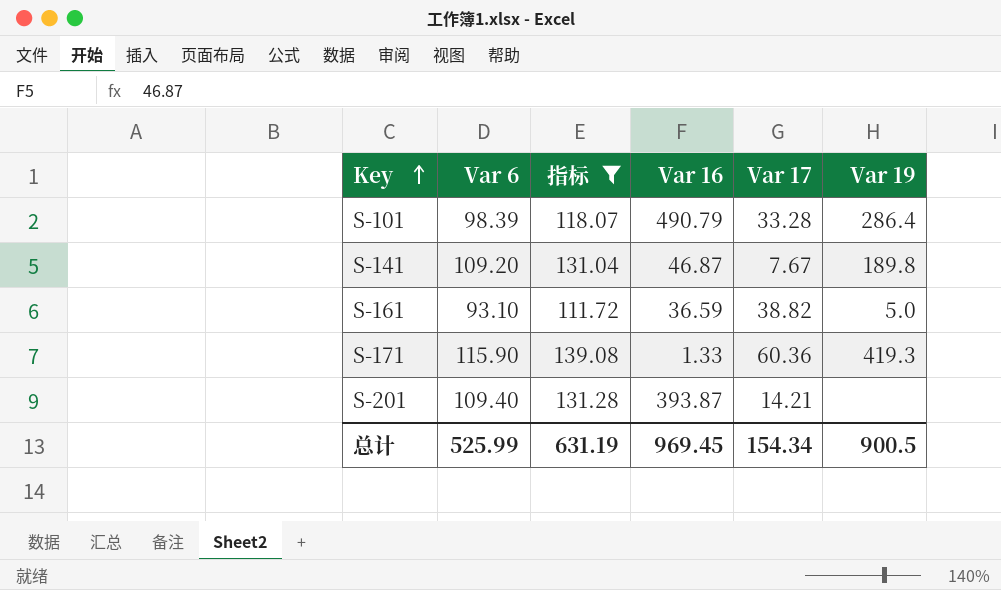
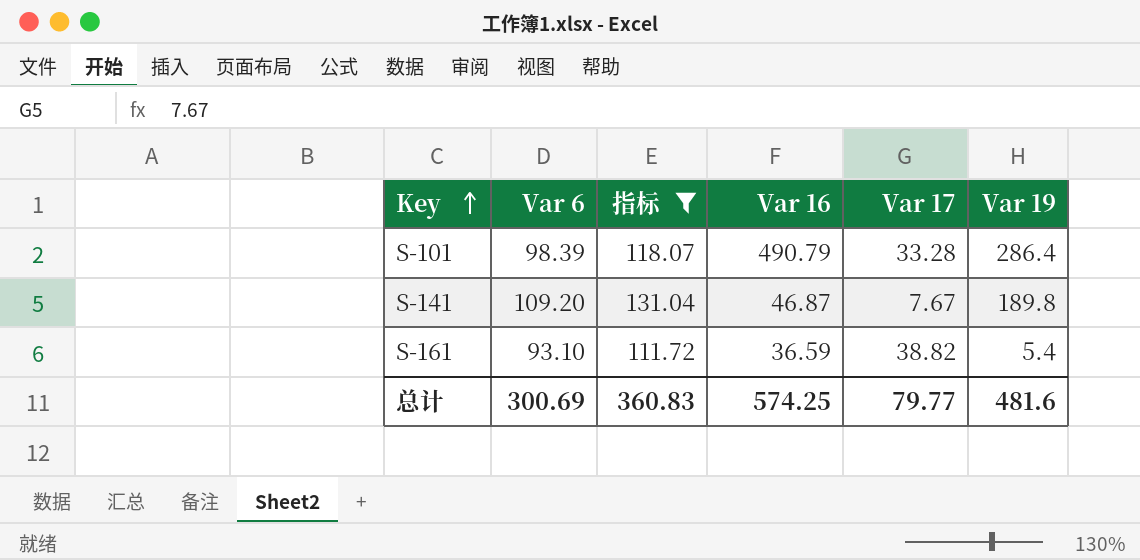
row S-171: 115.90 | 139.08 | 1.33 | 60.36 | 419.3 -> none
row S-201: 109.40 | 131.28 | 393.87 | 14.21 | none -> none
S-161 | Var 19: 5.0 -> 5.4
总计 | Var 6: 525.99 -> 300.69
总计 | 指标: 631.19 -> 360.83
总计 | Var 16: 969.45 -> 574.25
总计 | Var 17: 154.34 -> 79.77
总计 | Var 19: 900.5 -> 481.6

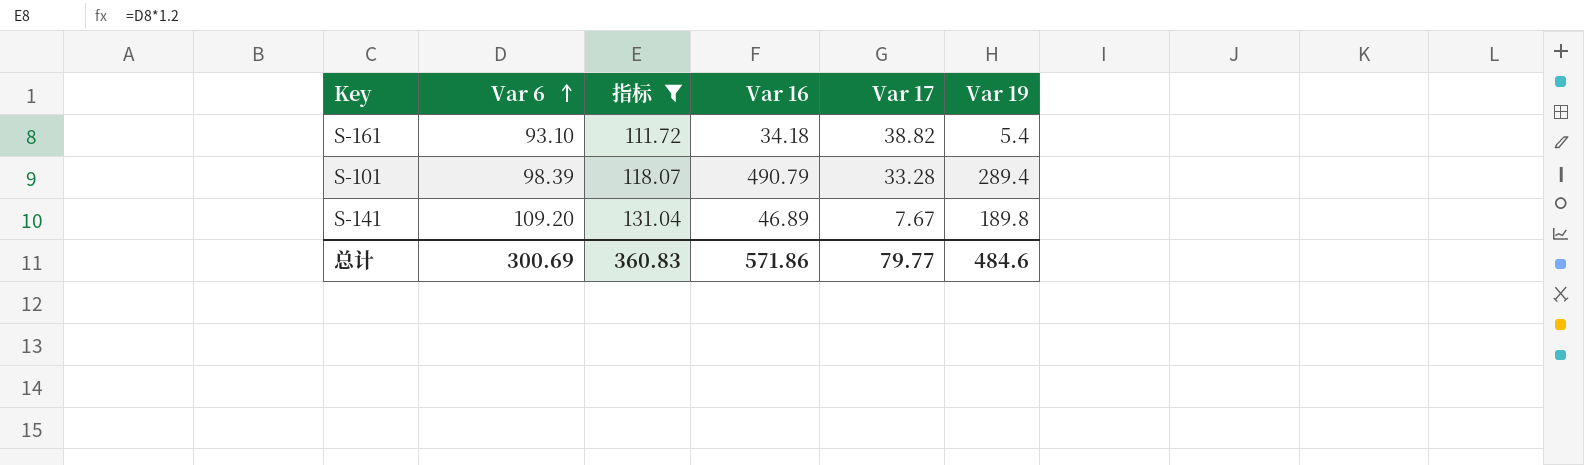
row order: Key ascending -> Var 6 ascending
S-161 | Var 16: 36.59 -> 34.18
S-101 | Var 19: 286.4 -> 289.4
S-141 | Var 16: 46.87 -> 46.89
总计 | Var 16: 574.25 -> 571.86
总计 | Var 19: 481.6 -> 484.6

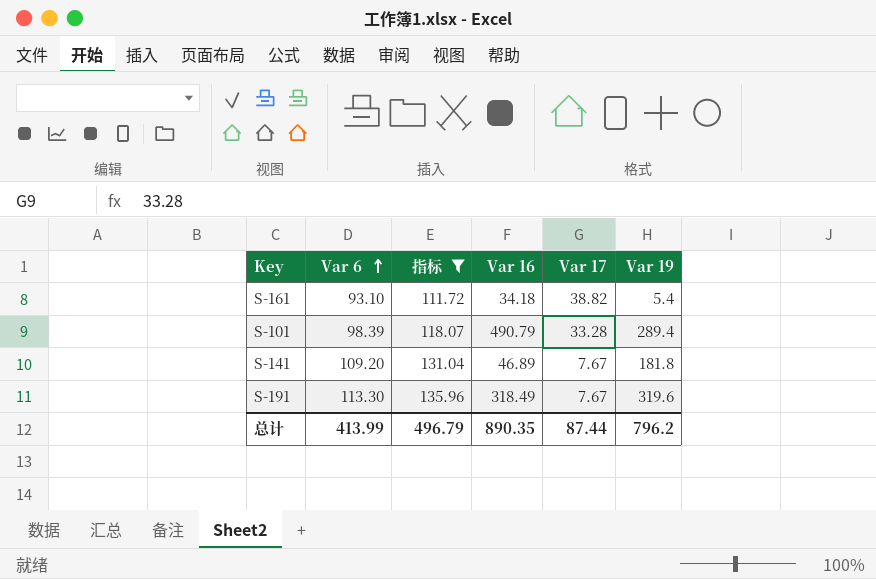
S-141 | Var 19: 189.8 -> 181.8
row S-191: none -> 113.30 | 135.96 | 318.49 | 7.67 | 319.6
总计 | Var 6: 300.69 -> 413.99
总计 | 指标: 360.83 -> 496.79
总计 | Var 16: 571.86 -> 890.35
总计 | Var 17: 79.77 -> 87.44
总计 | Var 19: 484.6 -> 796.2

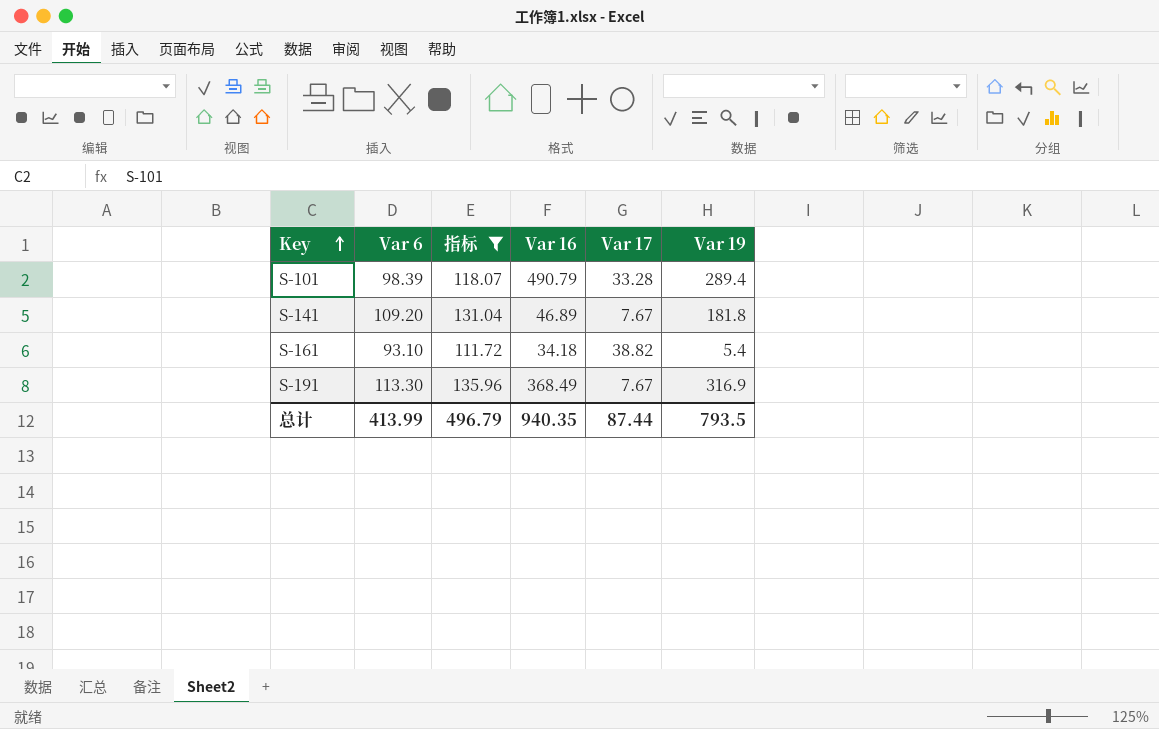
row order: Var 6 ascending -> Key ascending
S-191 | Var 16: 318.49 -> 368.49
S-191 | Var 19: 319.6 -> 316.9
总计 | Var 16: 890.35 -> 940.35
总计 | Var 19: 796.2 -> 793.5

